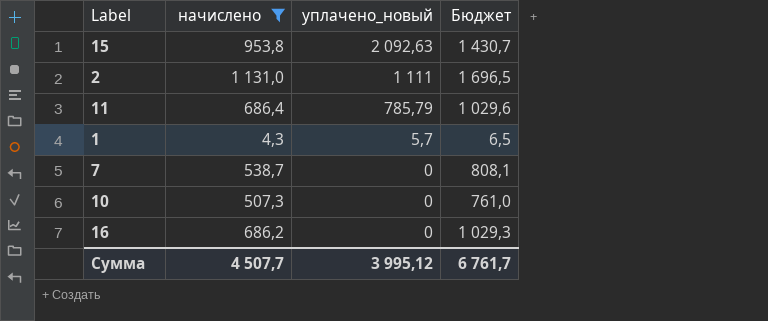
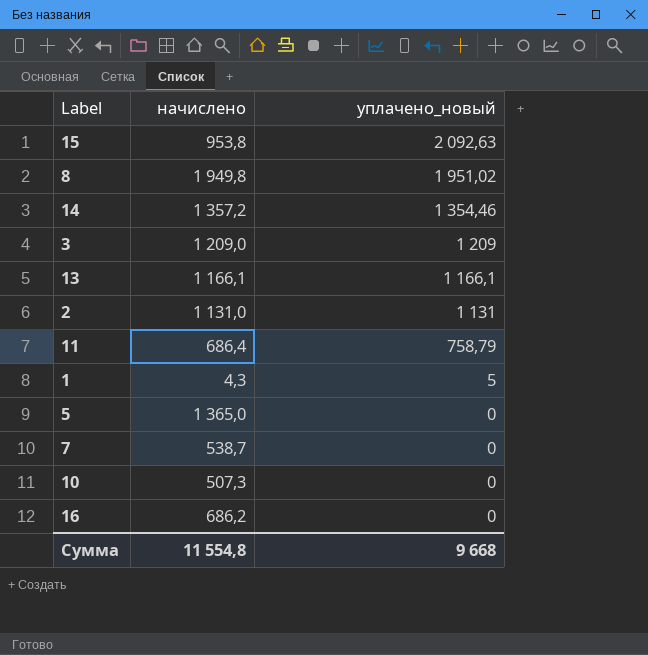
filter: начислено <= 1 131,0 -> none
column Бюджет | formula: [начислено] * 1,5 -> none
2 | уплачено_новый: 1 111 -> 1 131
11 | уплачено_новый: 785,79 -> 758,79
1 | уплачено_новый: 5,7 -> 5
Сумма | начислено: 4 507,7 -> 11 554,8
Сумма | уплачено_новый: 3 995,12 -> 9 668

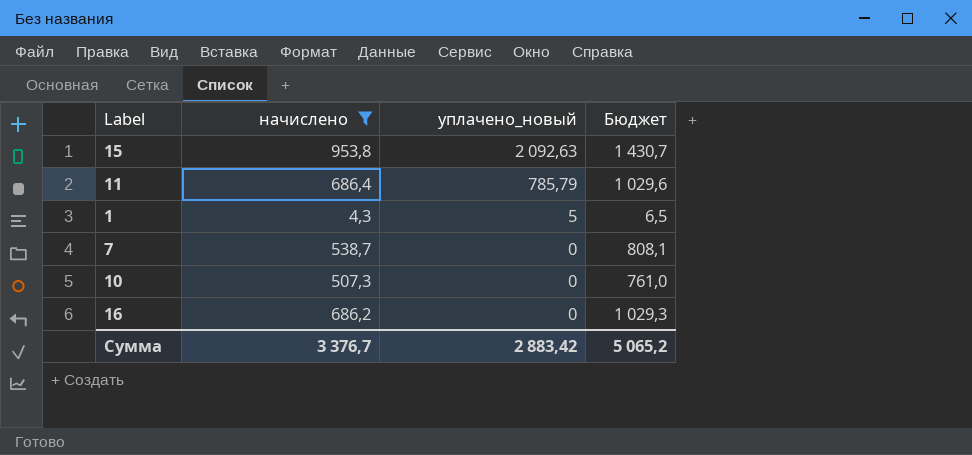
filter: none -> начислено <= 953,8
column Бюджет | formula: none -> [начислено] * 1,5
11 | уплачено_новый: 758,79 -> 785,79
Сумма | начислено: 11 554,8 -> 3 376,7
Сумма | уплачено_новый: 9 668 -> 2 883,42

